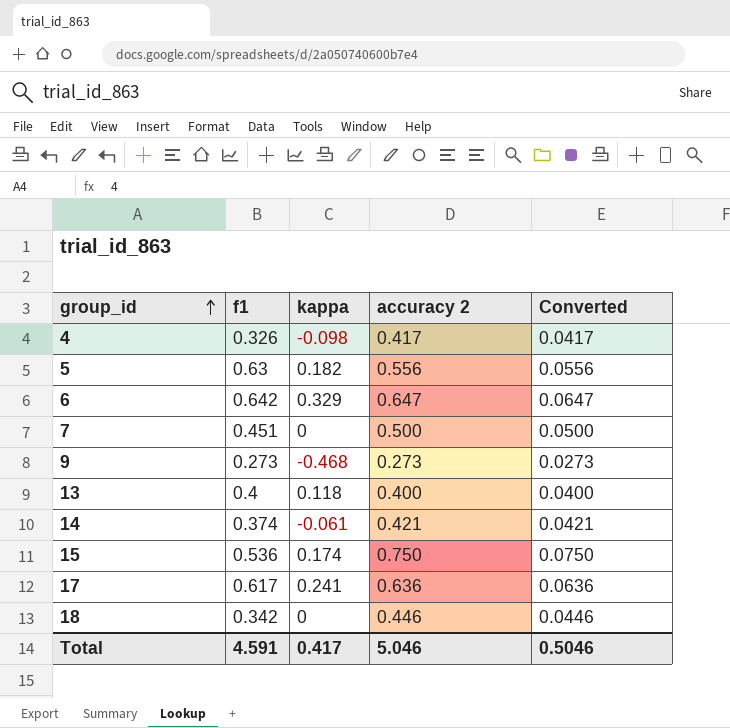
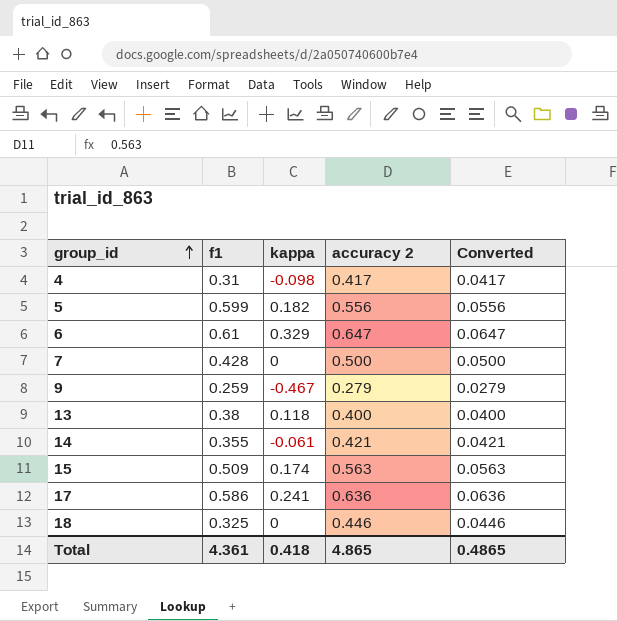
4 | f1: 0.326 -> 0.31
5 | f1: 0.63 -> 0.599
6 | f1: 0.642 -> 0.61
7 | f1: 0.451 -> 0.428
9 | f1: 0.273 -> 0.259
9 | kappa: -0.468 -> -0.467
9 | accuracy 2: 0.273 -> 0.279
9 | Converted: 0.0273 -> 0.0279
13 | f1: 0.4 -> 0.38
14 | f1: 0.374 -> 0.355
15 | f1: 0.536 -> 0.509
15 | accuracy 2: 0.750 -> 0.563
15 | Converted: 0.0750 -> 0.0563
17 | f1: 0.617 -> 0.586
18 | f1: 0.342 -> 0.325
Total | f1: 4.591 -> 4.361
Total | kappa: 0.417 -> 0.418
Total | accuracy 2: 5.046 -> 4.865
Total | Converted: 0.5046 -> 0.4865

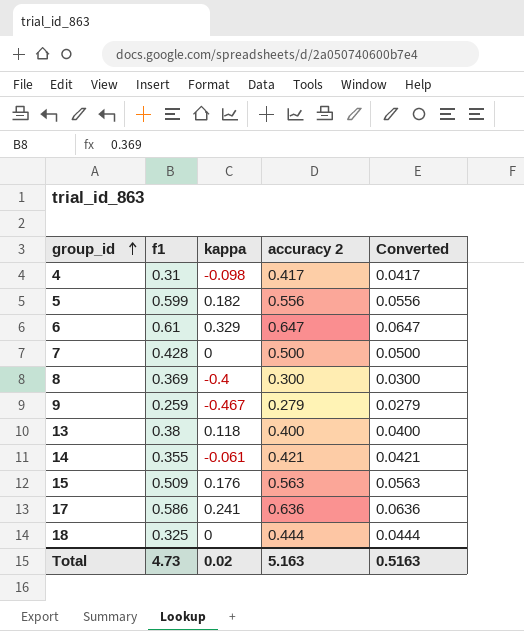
row 8: none -> 0.369 | -0.4 | 0.300 | 0.0300
15 | kappa: 0.174 -> 0.176
18 | accuracy 2: 0.446 -> 0.444
18 | Converted: 0.0446 -> 0.0444
Total | f1: 4.361 -> 4.73
Total | kappa: 0.418 -> 0.02
Total | accuracy 2: 4.865 -> 5.163
Total | Converted: 0.4865 -> 0.5163

